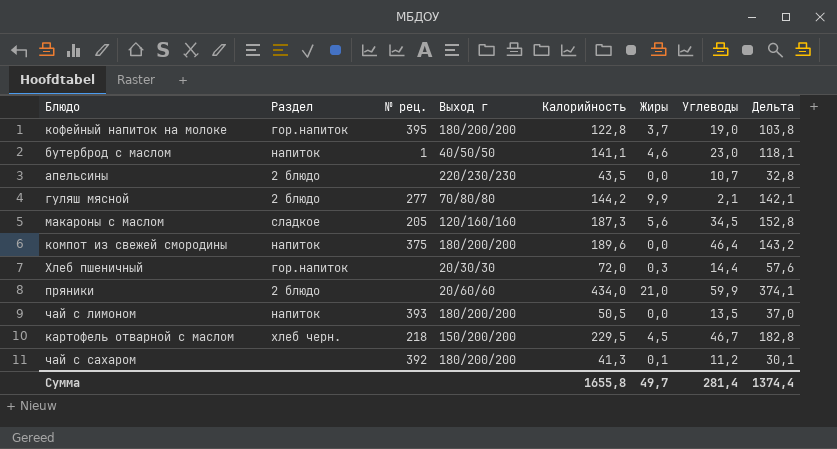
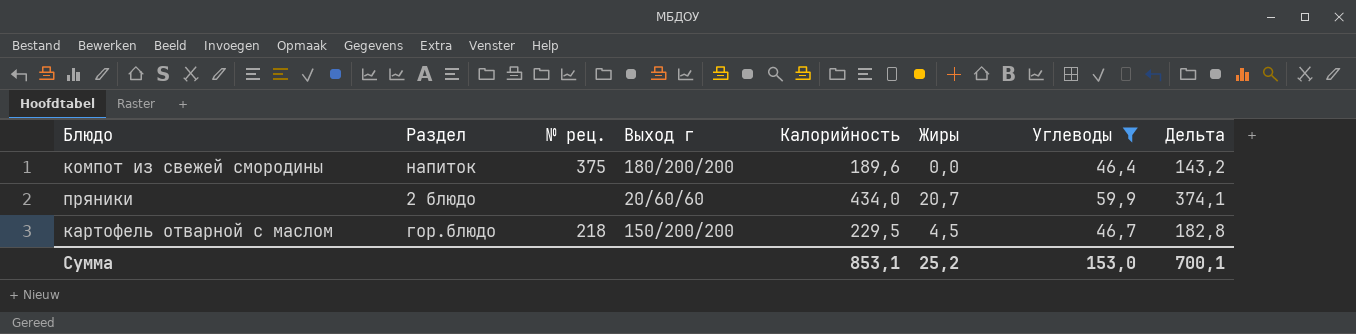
filter: none -> Углеводы >= 46,4
пряники | Жиры: 21,0 -> 20,7
картофель отварной с маслом | Раздел: хлеб черн. -> гор.блюдо
Сумма | Калорийность: 1655,8 -> 853,1
Сумма | Жиры: 49,7 -> 25,2
Сумма | Углеводы: 281,4 -> 153,0
Сумма | Дельта: 1374,4 -> 700,1

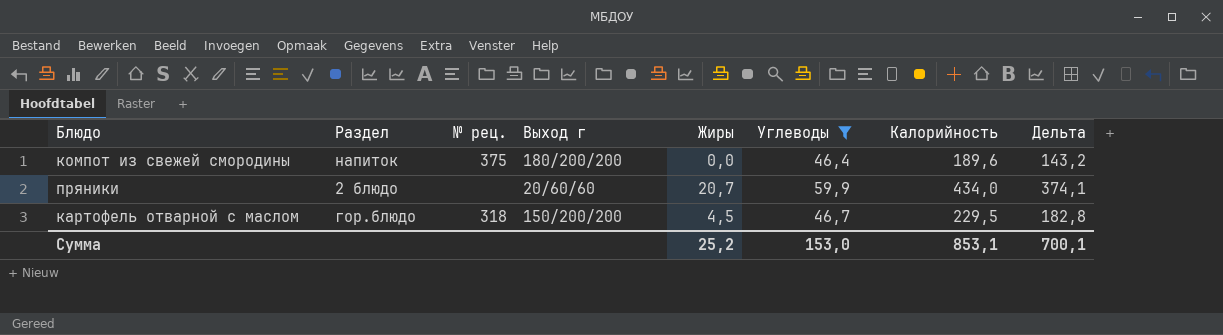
column Калорийность | position: 5 -> 7
картофель отварной с маслом | № рец.: 218 -> 318

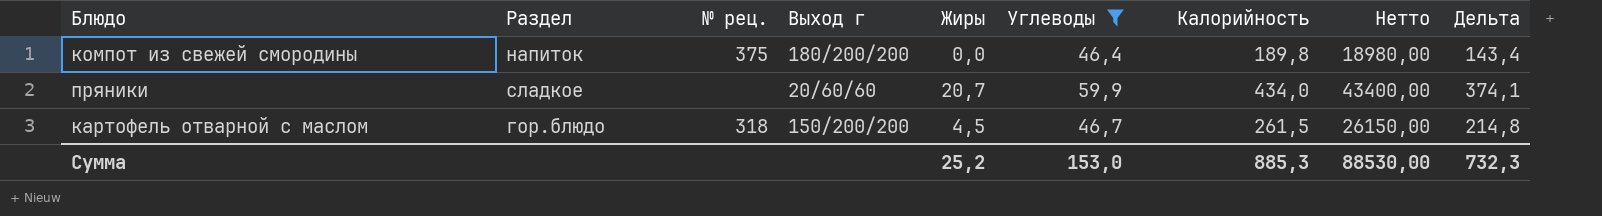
column Нетто | formula: none -> [Калорийность] * 100
компот из свежей смородины | Калорийность: 189,6 -> 189,8
компот из свежей смородины | Дельта: 143,2 -> 143,4
пряники | Раздел: 2 блюдо -> сладкое
картофель отварной с маслом | Калорийность: 229,5 -> 261,5
картофель отварной с маслом | Дельта: 182,8 -> 214,8
Сумма | Калорийность: 853,1 -> 885,3
Сумма | Дельта: 700,1 -> 732,3

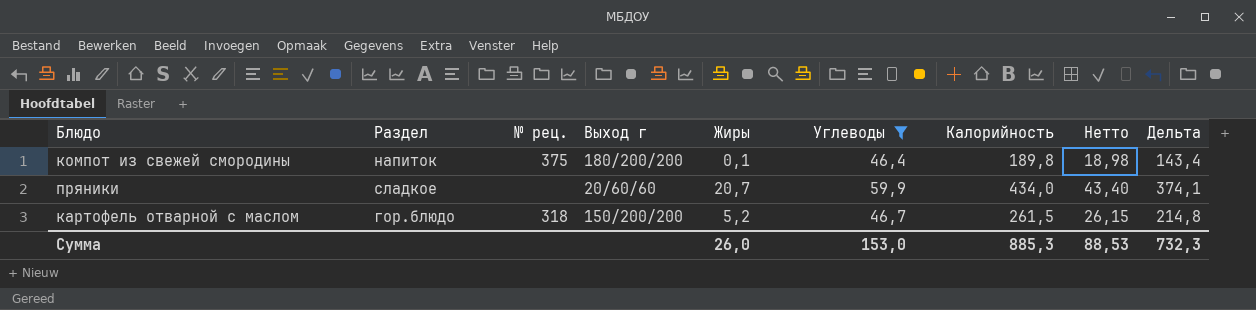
column Нетто | formula: [Калорийность] * 100 -> [Калорийность] * 0,1
компот из свежей смородины | Жиры: 0,0 -> 0,1
картофель отварной с маслом | Жиры: 4,5 -> 5,2
Сумма | Жиры: 25,2 -> 26,0
Сумма | Нетто: 88530,00 -> 88,53

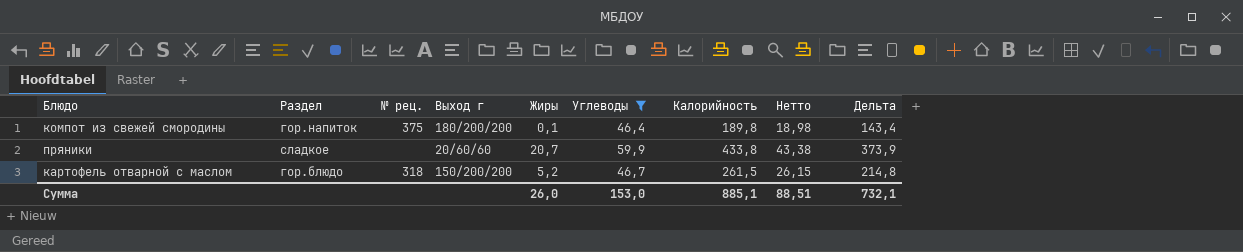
компот из свежей смородины | Раздел: напиток -> гор.напиток
пряники | Калорийность: 434,0 -> 433,8
пряники | Нетто: 43,40 -> 43,38
пряники | Дельта: 374,1 -> 373,9
Сумма | Калорийность: 885,3 -> 885,1
Сумма | Нетто: 88,53 -> 88,51
Сумма | Дельта: 732,3 -> 732,1

